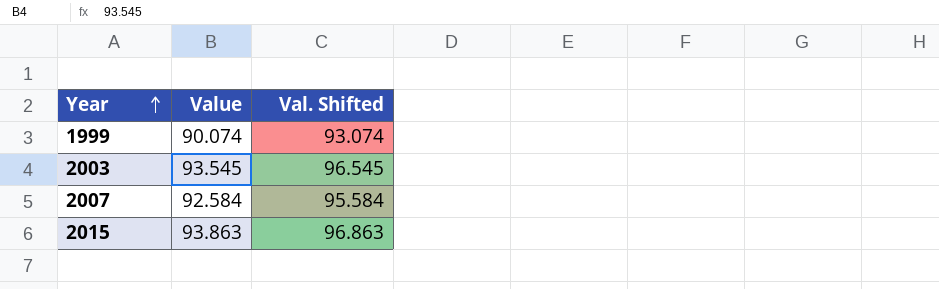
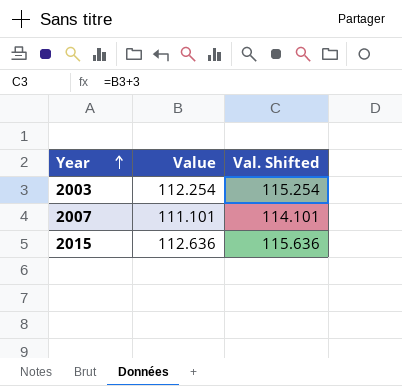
row 1999: 90.074 | 93.074 -> none
2003 | Value: 93.545 -> 112.254
2003 | Val. Shifted: 96.545 -> 115.254
2007 | Value: 92.584 -> 111.101
2007 | Val. Shifted: 95.584 -> 114.101
2015 | Value: 93.863 -> 112.636
2015 | Val. Shifted: 96.863 -> 115.636

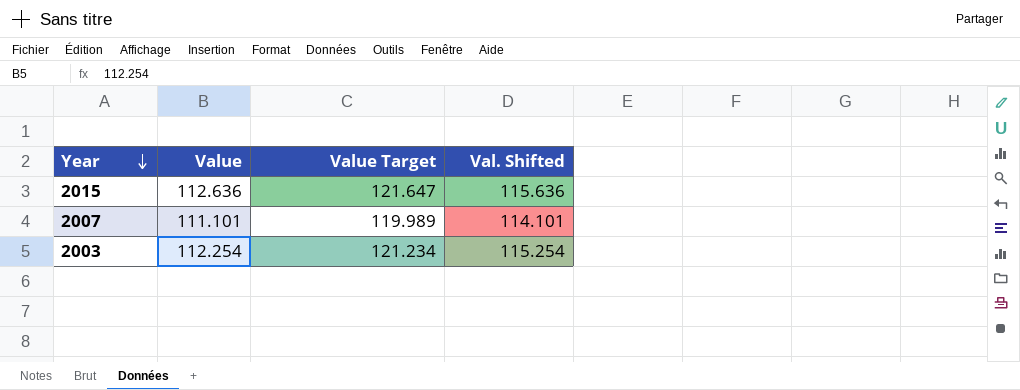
row order: Year ascending -> Year descending
column Value Target | formula: none -> [Value] * 1.08

